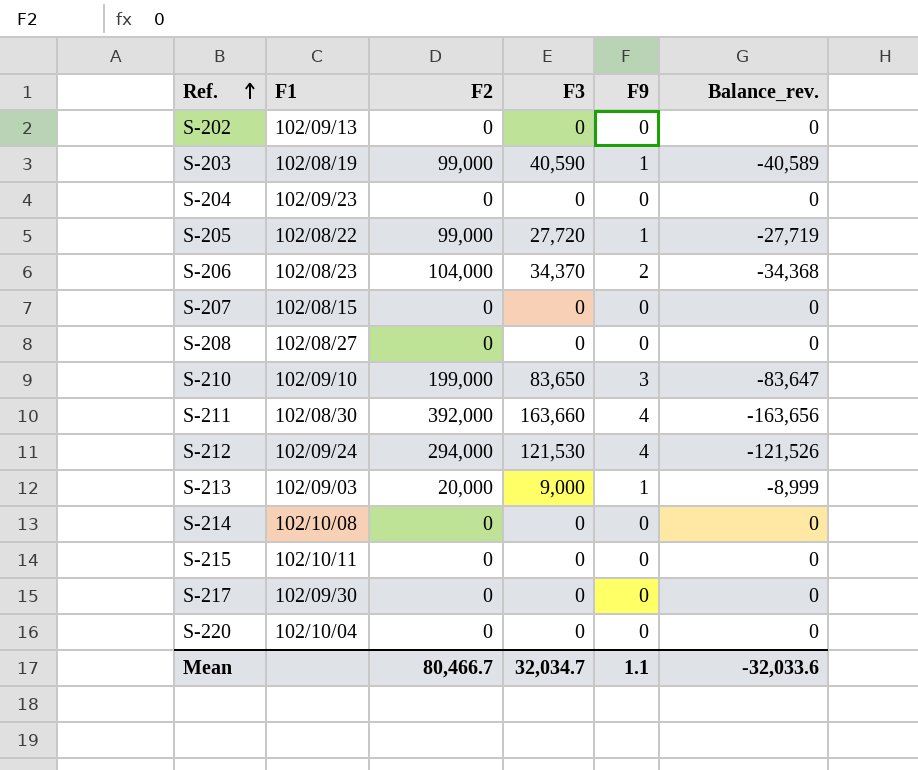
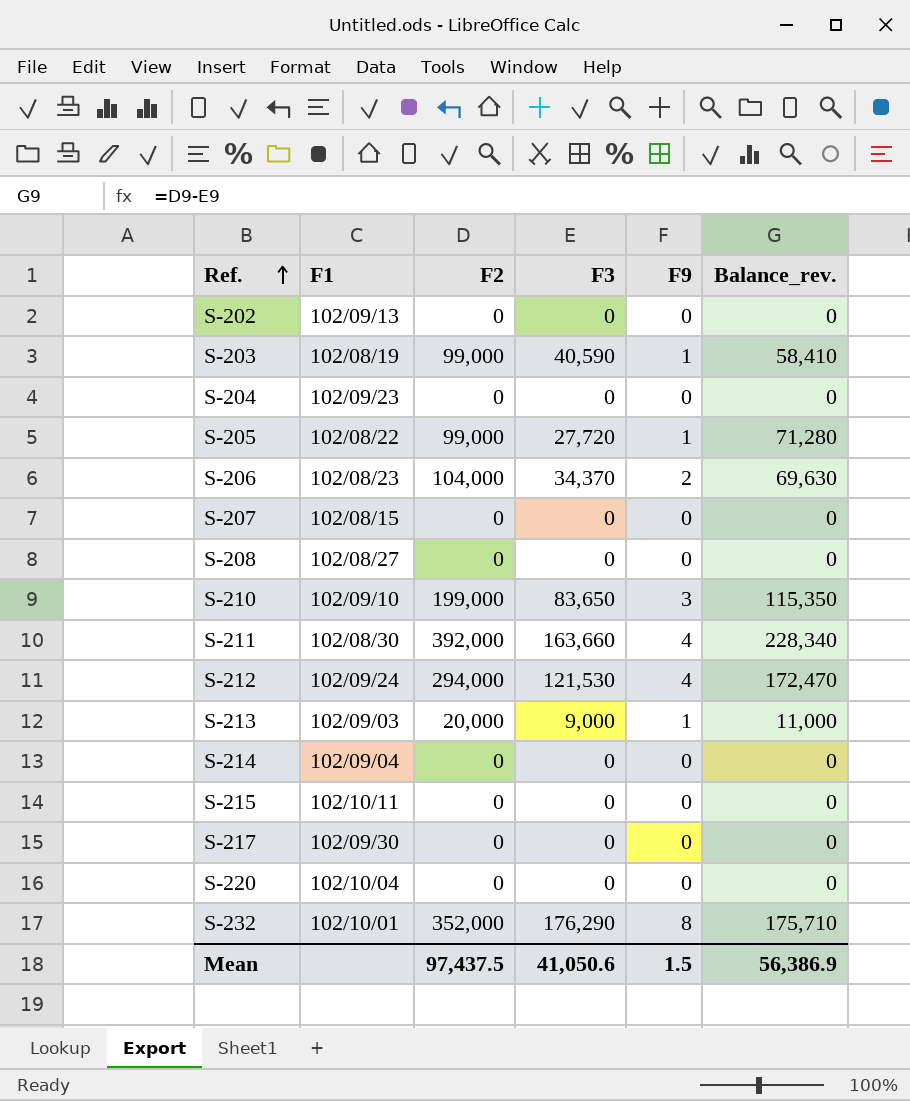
column Balance_rev. | formula: [F9] - [F3] -> [F2] - [F3]
S-214 | F1: 102/10/08 -> 102/09/04
row S-232: none -> 102/10/01 | 352,000 | 176,290 | 8 | 175,710
Mean | F2: 80,466.7 -> 97,437.5
Mean | F3: 32,034.7 -> 41,050.6
Mean | F9: 1.1 -> 1.5
Mean | Balance_rev.: -32,033.6 -> 56,386.9

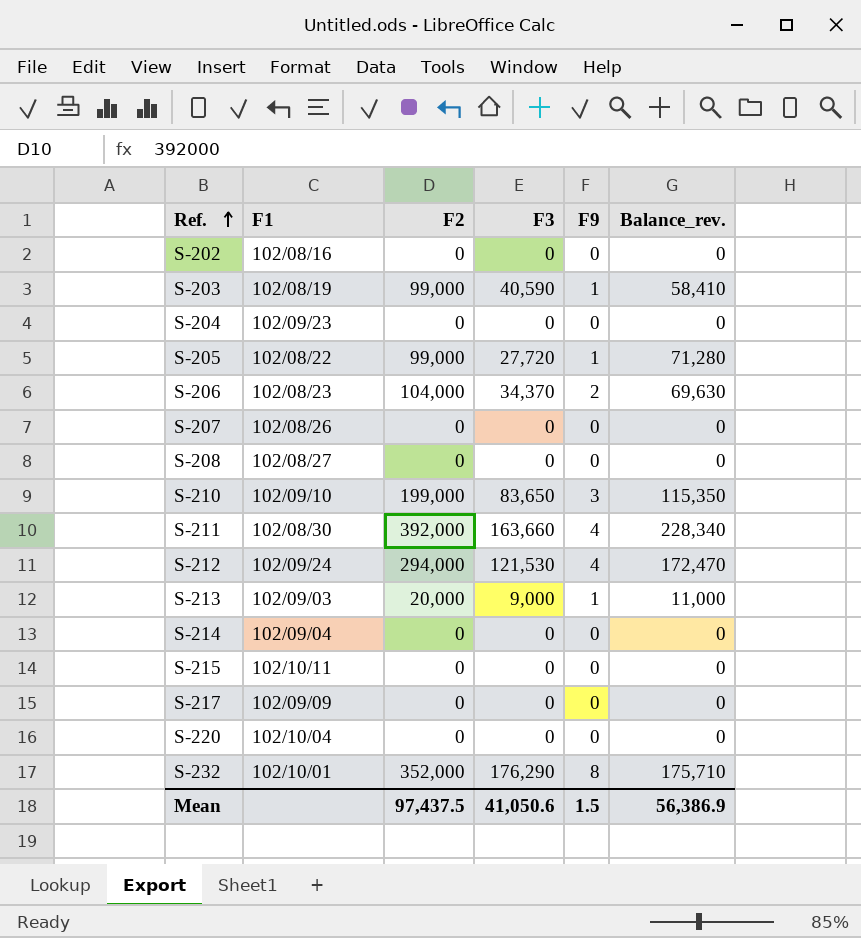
S-202 | F1: 102/09/13 -> 102/08/16
S-207 | F1: 102/08/15 -> 102/08/26
S-217 | F1: 102/09/30 -> 102/09/09

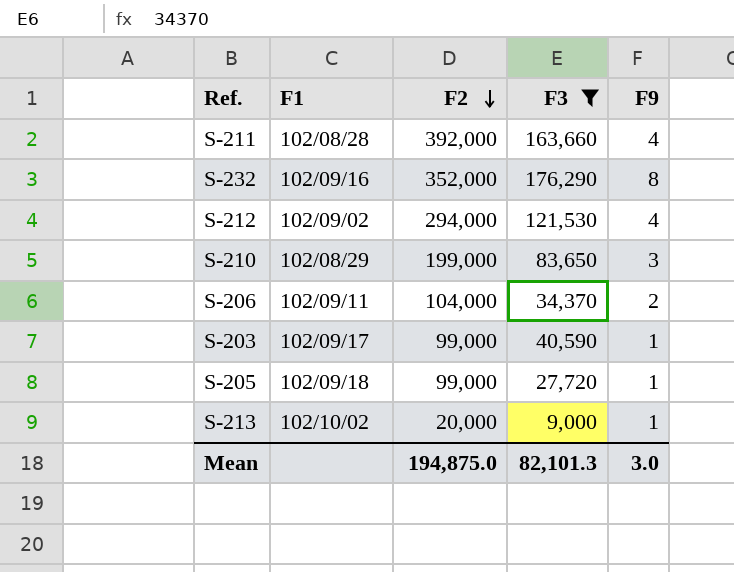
filter: none -> F3 != 0
row order: Ref. ascending -> F2 descending
column Balance_rev. | formula: [F2] - [F3] -> none
S-211 | F1: 102/08/30 -> 102/08/28
S-232 | F1: 102/10/01 -> 102/09/16
S-212 | F1: 102/09/24 -> 102/09/02
S-210 | F1: 102/09/10 -> 102/08/29
S-206 | F1: 102/08/23 -> 102/09/11
S-203 | F1: 102/08/19 -> 102/09/17
S-205 | F1: 102/08/22 -> 102/09/18
S-213 | F1: 102/09/03 -> 102/10/02
Mean | F2: 97,437.5 -> 194,875.0
Mean | F3: 41,050.6 -> 82,101.3
Mean | F9: 1.5 -> 3.0

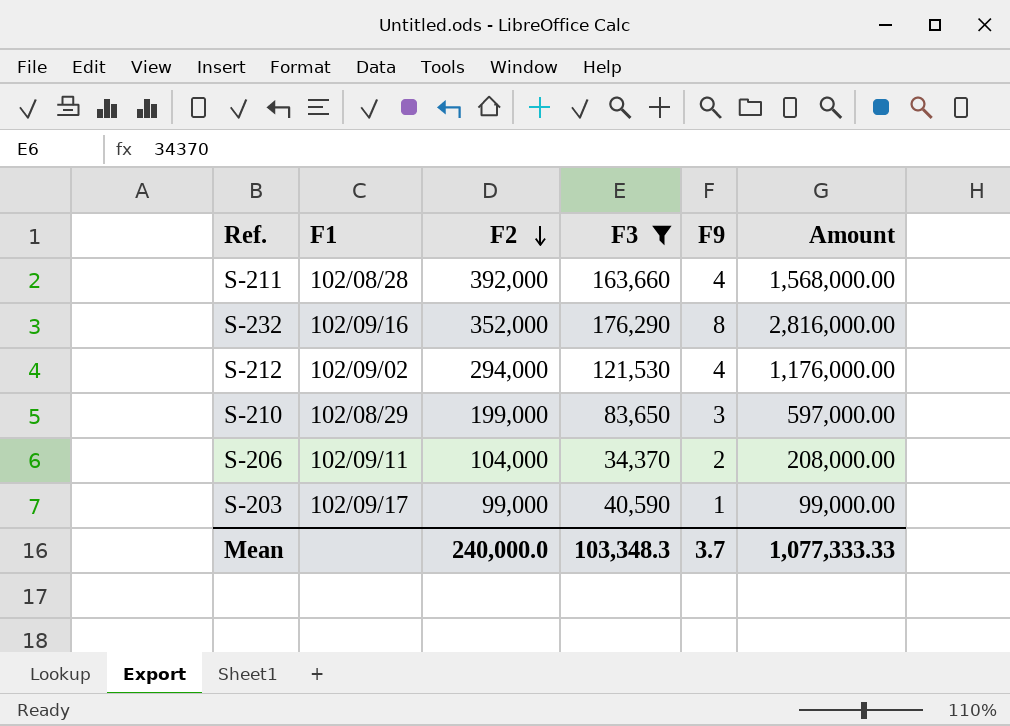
column Amount | formula: none -> [F2] * [F9]
row S-205: 102/09/18 | 99,000 | 27,720 | 1 -> none
row S-213: 102/10/02 | 20,000 | 9,000 | 1 -> none
Mean | F2: 194,875.0 -> 240,000.0
Mean | F3: 82,101.3 -> 103,348.3
Mean | F9: 3.0 -> 3.7

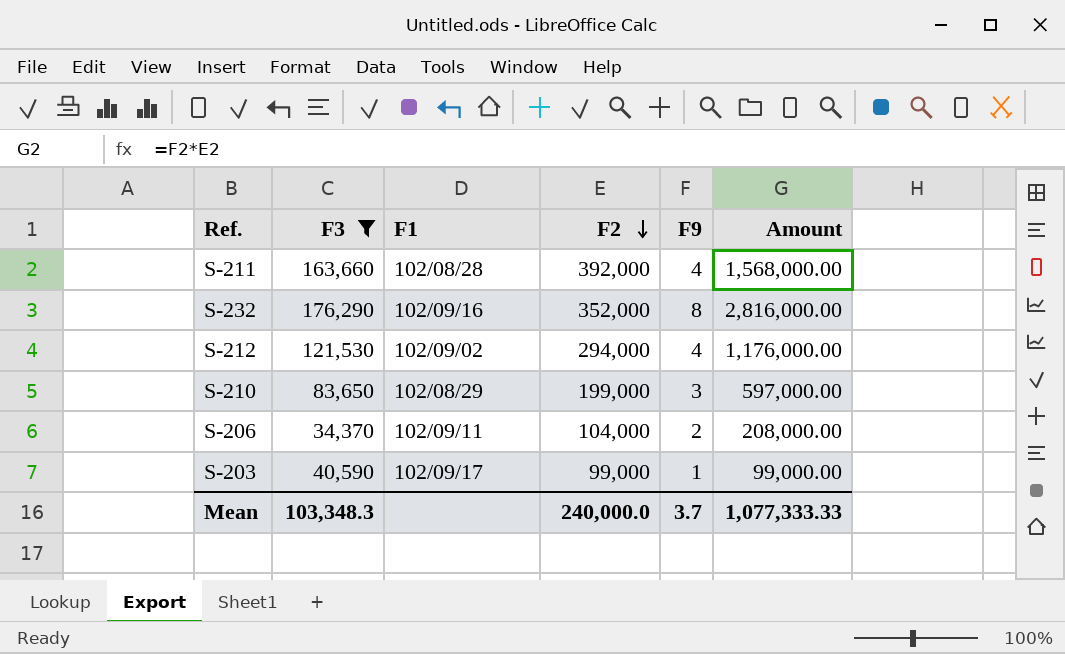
column F3 | position: 4 -> 2

